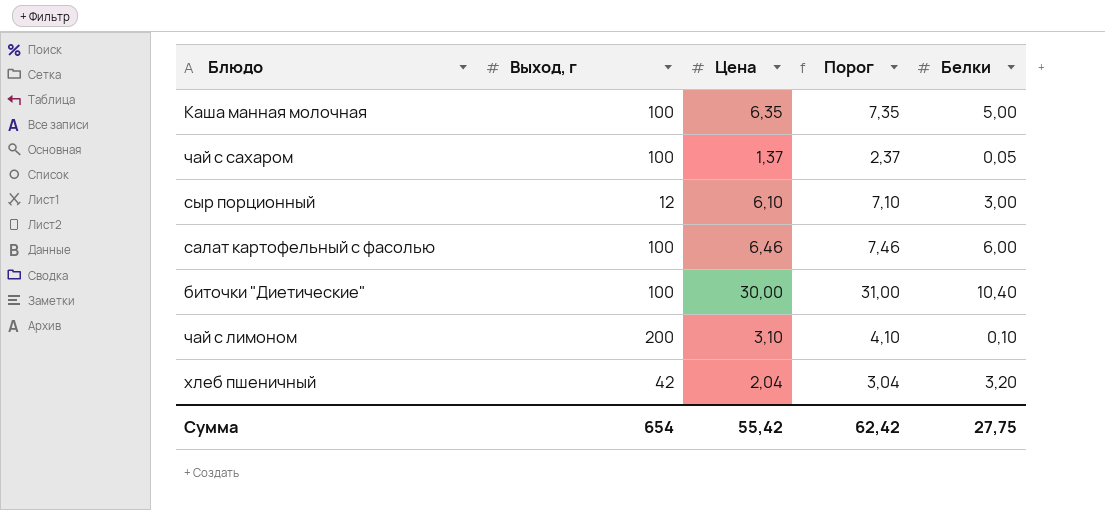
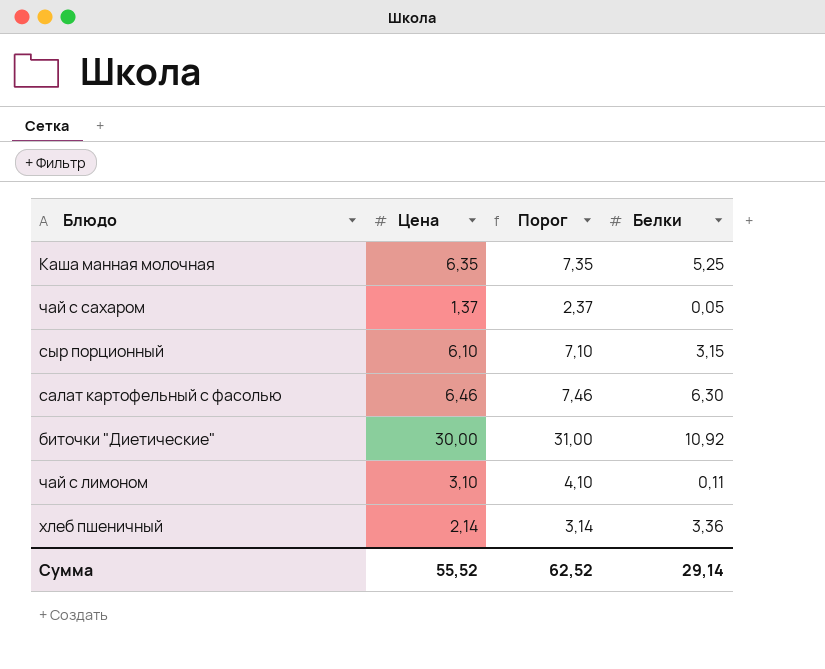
column Выход, г | position: 2 -> none
Каша манная молочная | Белки: 5,00 -> 5,25
сыр порционный | Белки: 3,00 -> 3,15
салат картофельный с фасолью | Белки: 6,00 -> 6,30
биточки "Диетические" | Белки: 10,40 -> 10,92
чай с лимоном | Белки: 0,10 -> 0,11
хлеб пшеничный | Цена: 2,04 -> 2,14
хлеб пшеничный | Порог: 3,04 -> 3,14
хлеб пшеничный | Белки: 3,20 -> 3,36
Сумма | Цена: 55,42 -> 55,52
Сумма | Порог: 62,42 -> 62,52
Сумма | Белки: 27,75 -> 29,14

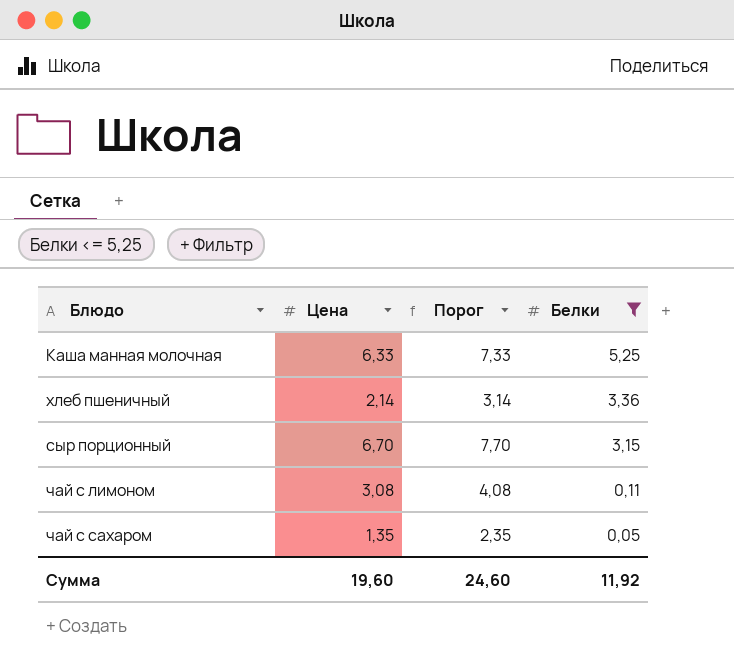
filter: none -> Белки <= 5,25
row order: none -> Белки descending
Каша манная молочная | Цена: 6,35 -> 6,33
Каша манная молочная | Порог: 7,35 -> 7,33
сыр порционный | Цена: 6,10 -> 6,70
сыр порционный | Порог: 7,10 -> 7,70
чай с лимоном | Цена: 3,10 -> 3,08
чай с лимоном | Порог: 4,10 -> 4,08
чай с сахаром | Цена: 1,37 -> 1,35
чай с сахаром | Порог: 2,37 -> 2,35
Сумма | Цена: 55,52 -> 19,60
Сумма | Порог: 62,52 -> 24,60
Сумма | Белки: 29,14 -> 11,92

